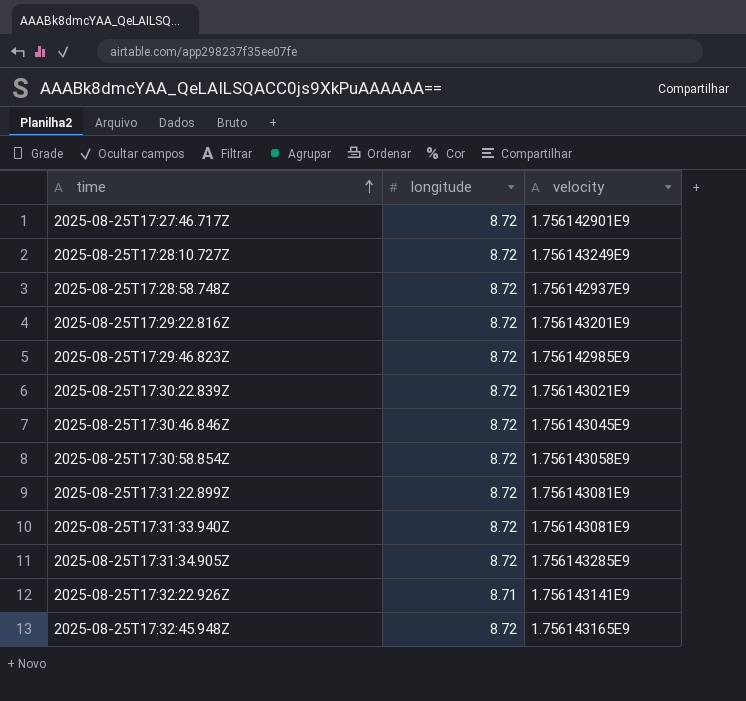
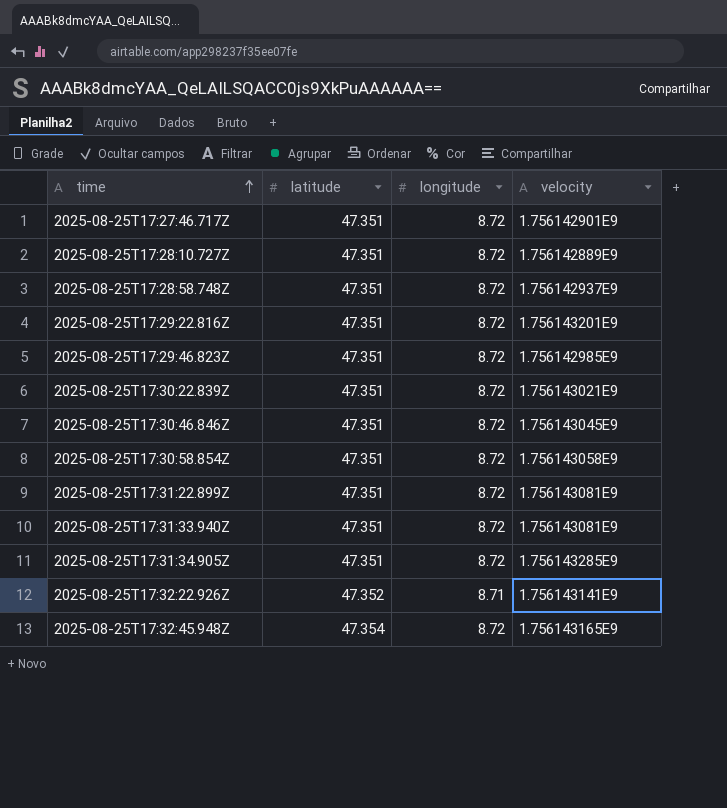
column latitude | position: none -> 2
2025-08-25T17:28:10.727Z | velocity: 1.756143249E9 -> 1.756142889E9

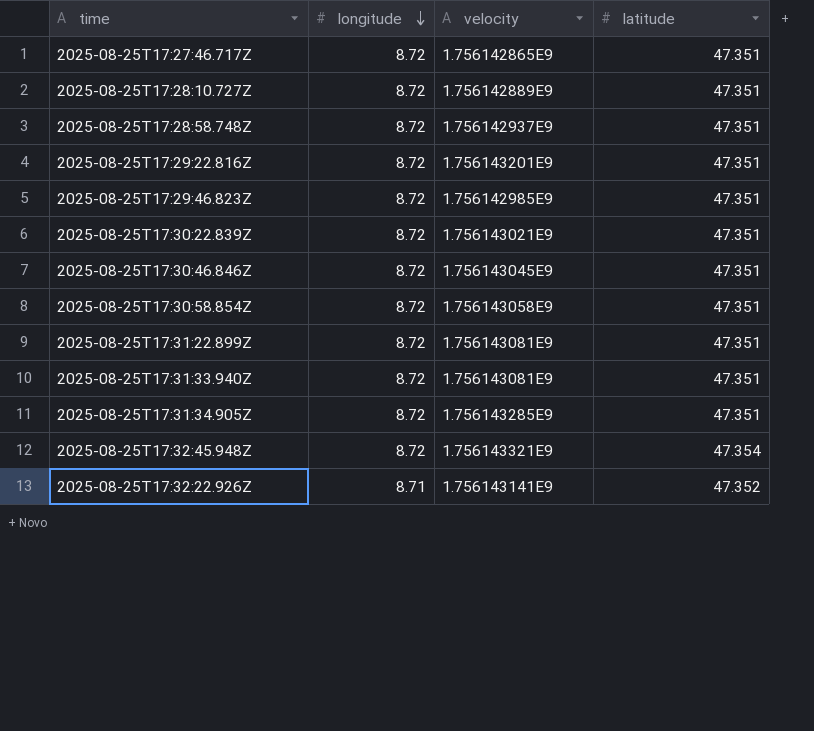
row order: time ascending -> longitude descending
column latitude | position: 2 -> 4
2025-08-25T17:27:46.717Z | velocity: 1.756142901E9 -> 1.756142865E9
2025-08-25T17:32:45.948Z | velocity: 1.756143165E9 -> 1.756143321E9

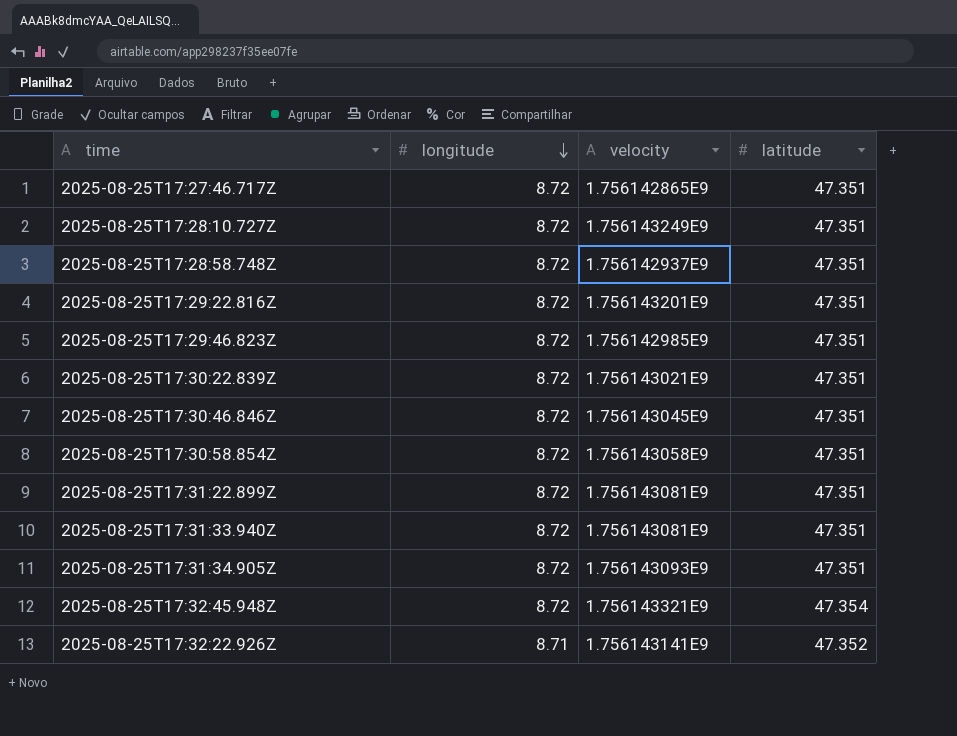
2025-08-25T17:28:10.727Z | velocity: 1.756142889E9 -> 1.756143249E9
2025-08-25T17:31:34.905Z | velocity: 1.756143285E9 -> 1.756143093E9

